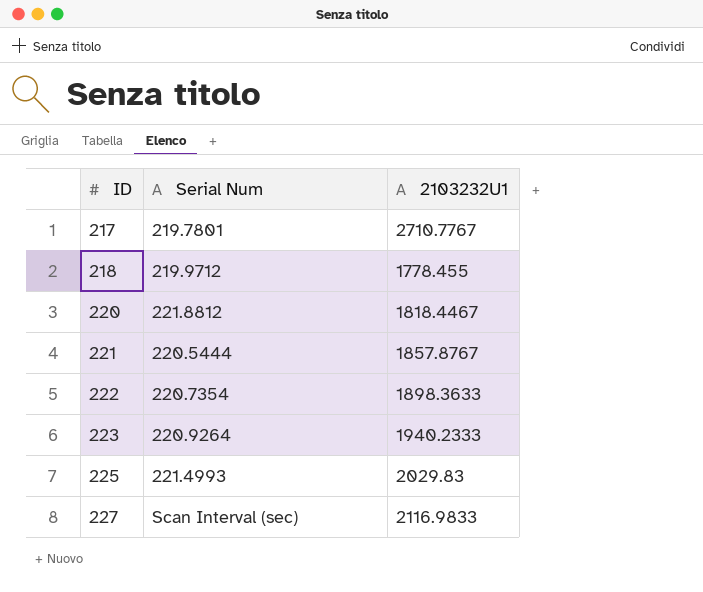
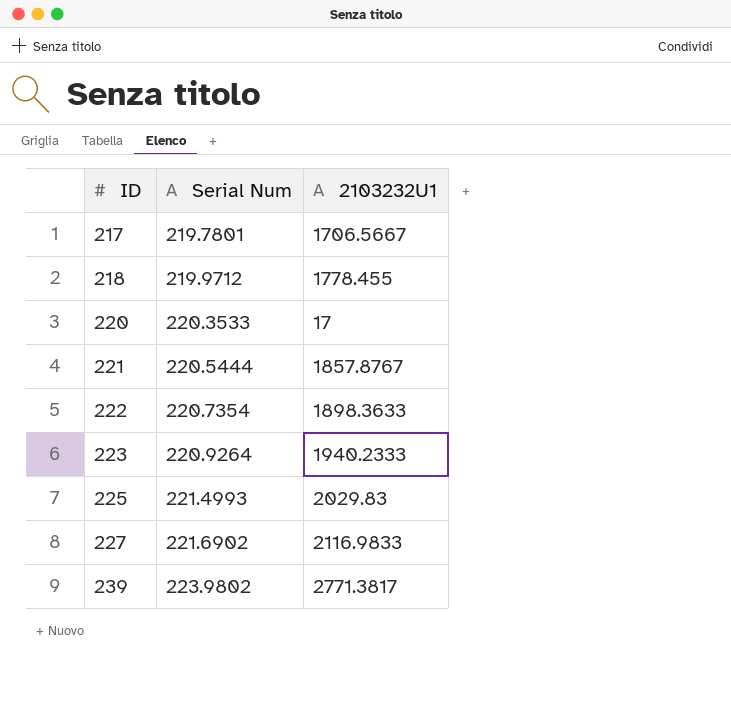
217 | 2103232U1: 2710.7767 -> 1706.5667
220 | Serial Num: 221.8812 -> 220.3533
220 | 2103232U1: 1818.4467 -> 17
227 | Serial Num: Scan Interval (sec) -> 221.6902
row 239: none -> 223.9802 | 2771.3817

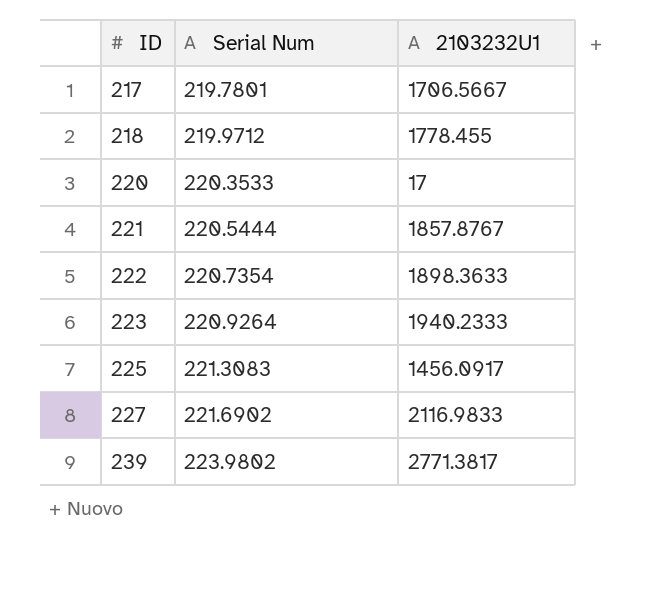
225 | Serial Num: 221.4993 -> 221.3083
225 | 2103232U1: 2029.83 -> 1456.0917

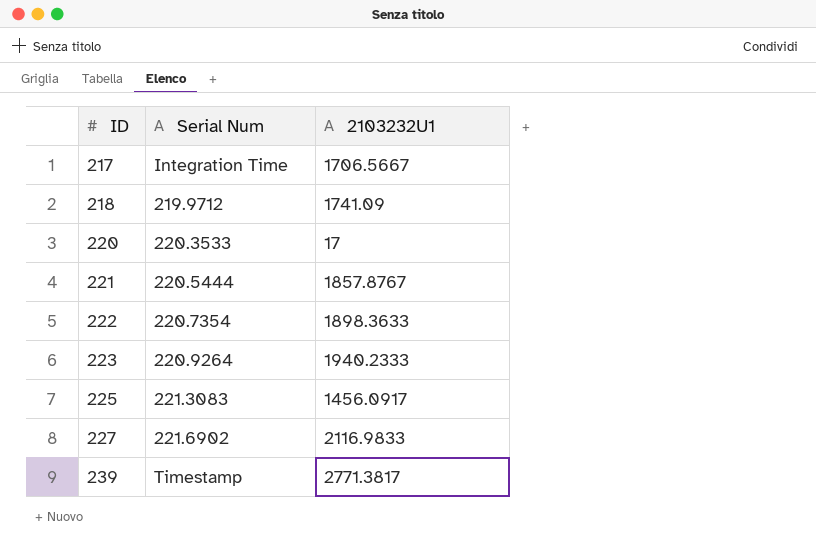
217 | Serial Num: 219.7801 -> Integration Time
218 | 2103232U1: 1778.455 -> 1741.09
239 | Serial Num: 223.9802 -> Timestamp

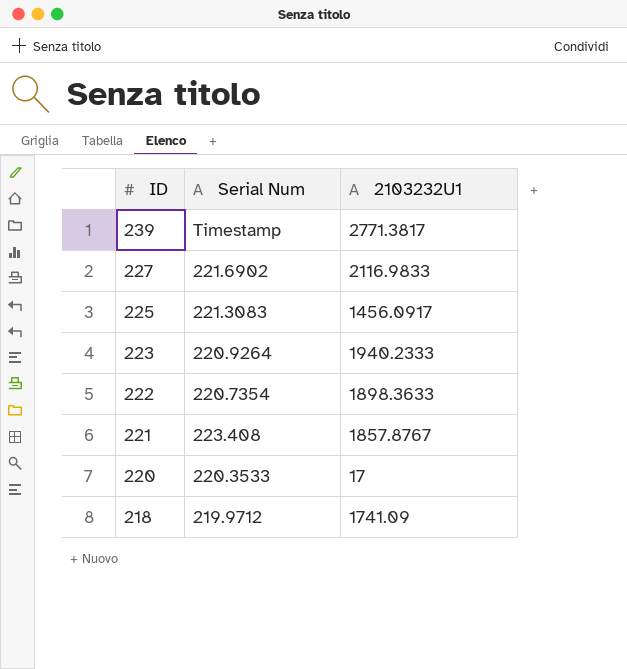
row order: ID ascending -> ID descending
row 217: Integration Time | 1706.5667 -> none
221 | Serial Num: 220.5444 -> 223.408

